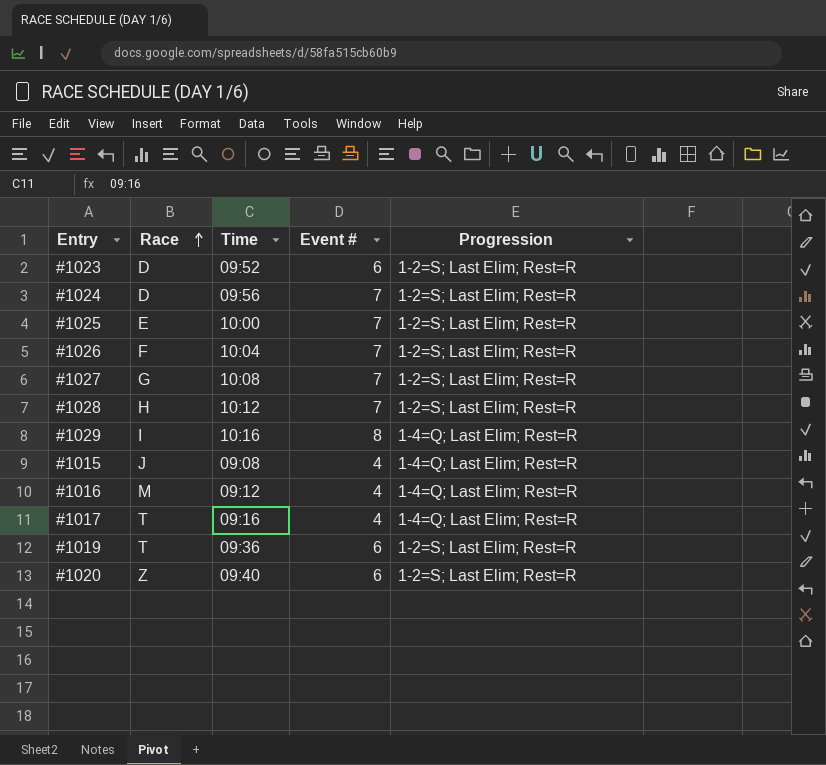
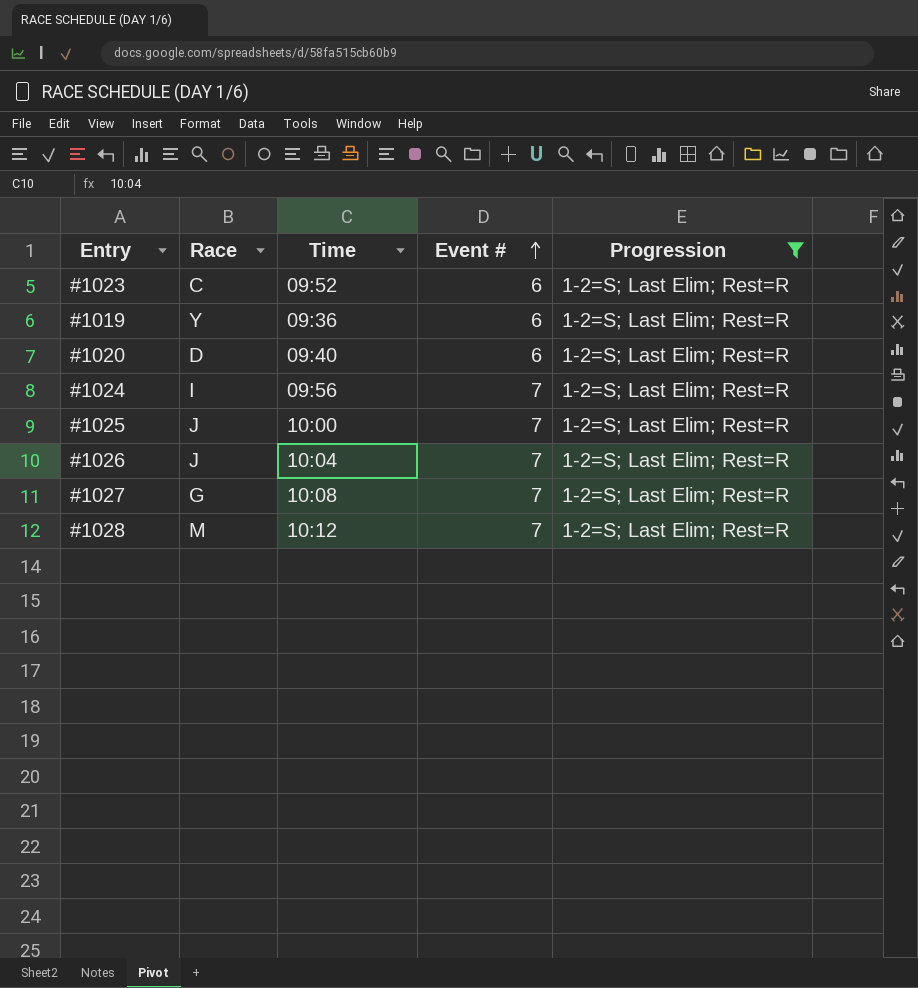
filter: none -> Progression = 1-2=S; Last Elim; Rest=R
row order: Race ascending -> Event # ascending
#1023 | Race: D -> C
#1019 | Race: T -> Y
#1020 | Race: Z -> D
#1024 | Race: D -> I
#1025 | Race: E -> J
#1026 | Race: F -> J
#1028 | Race: H -> M

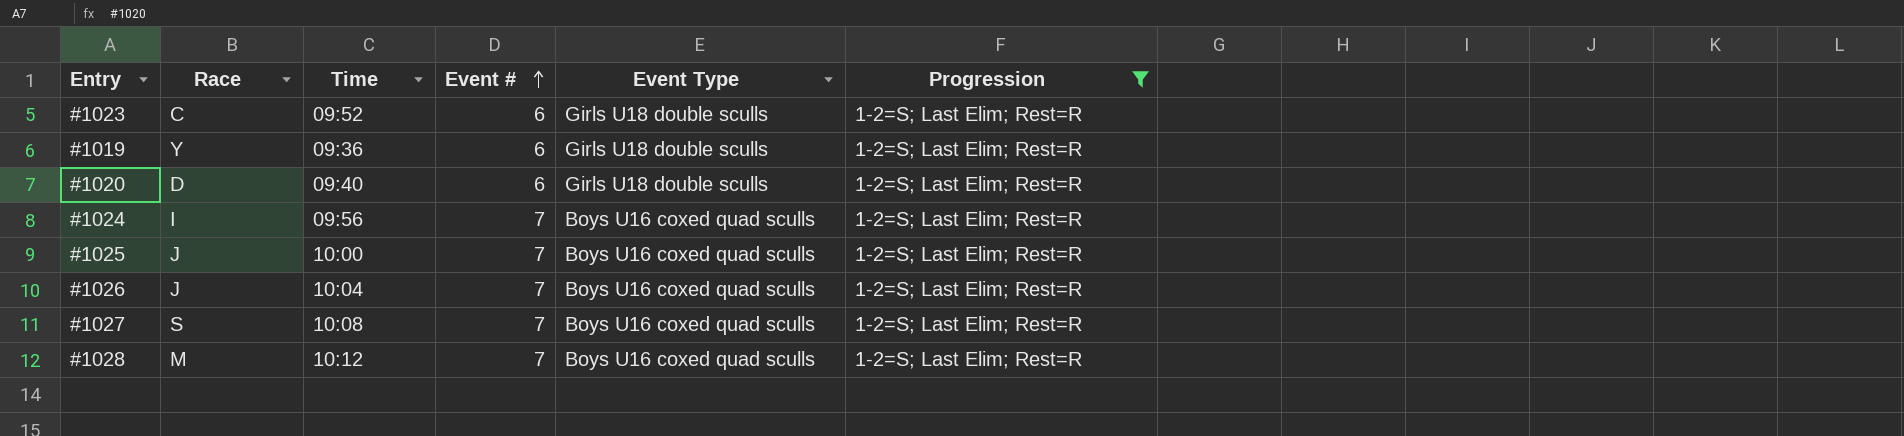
column Event Type | position: none -> 5
#1027 | Race: G -> S

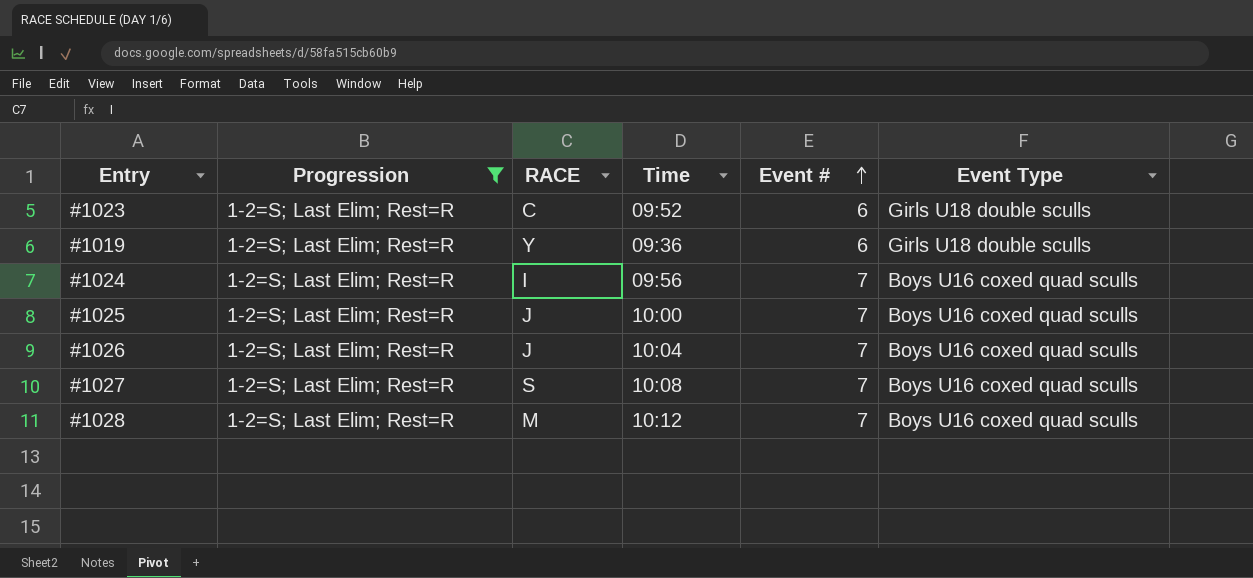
column Progression | position: 6 -> 2
column name: Race -> RACE
row #1020: D | 09:40 | 6 | Girls U18 double sculls | 1-2=S; Last Elim; Rest=R -> none

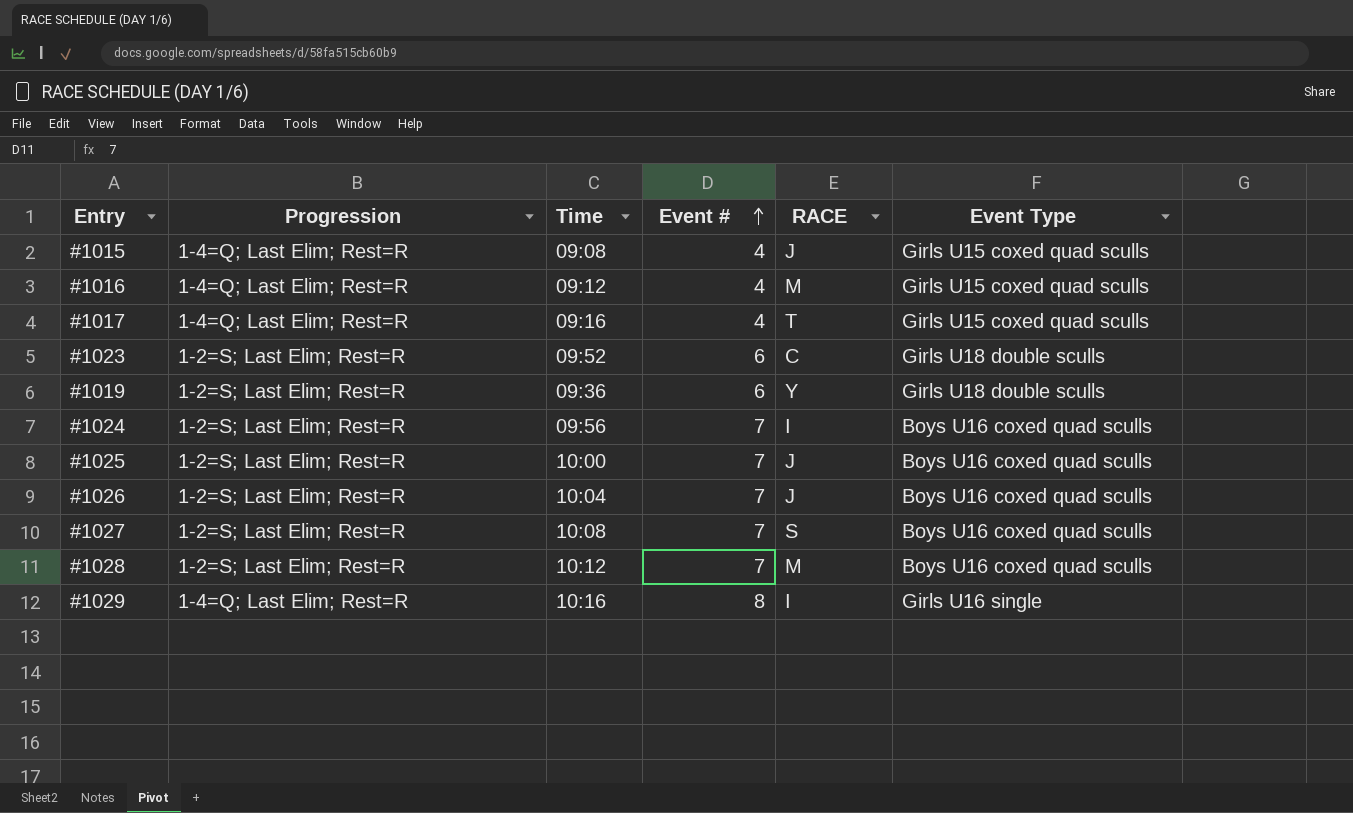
filter: Progression = 1-2=S; Last Elim; Rest=R -> none
column RACE | position: 3 -> 5

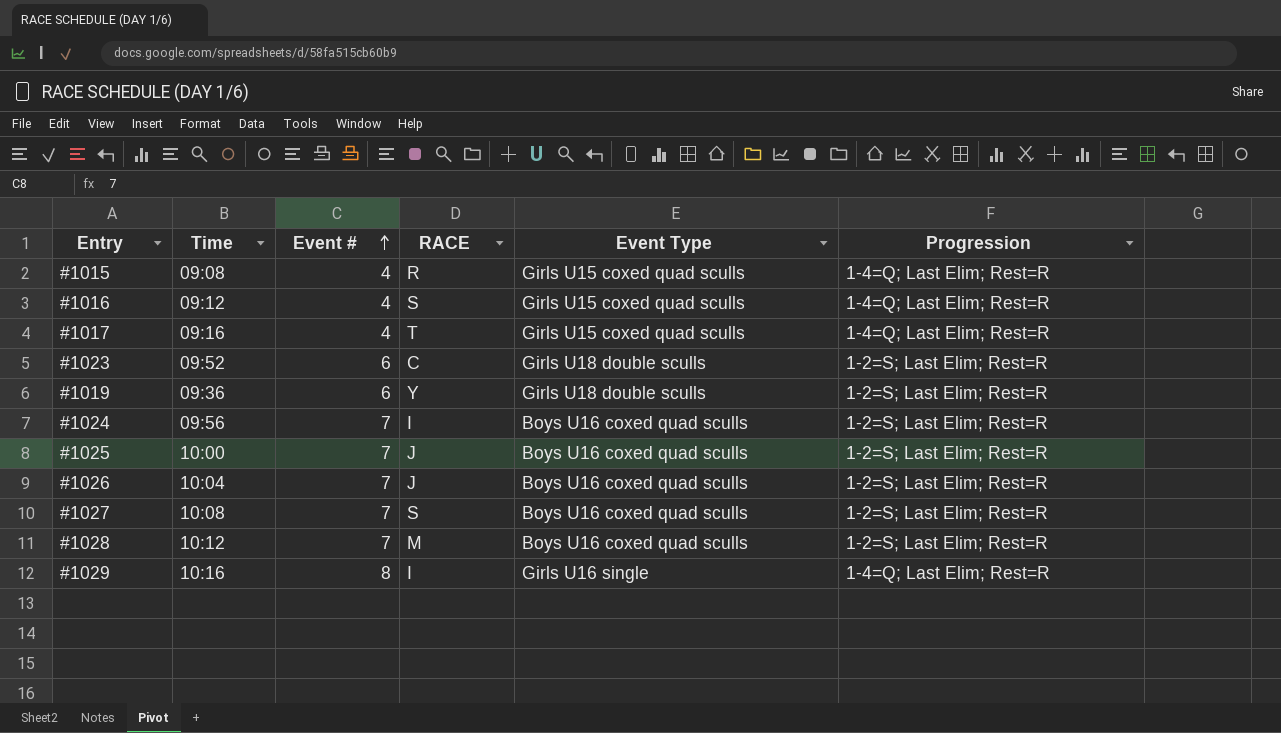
column Progression | position: 2 -> 6
#1015 | RACE: J -> R
#1016 | RACE: M -> S

